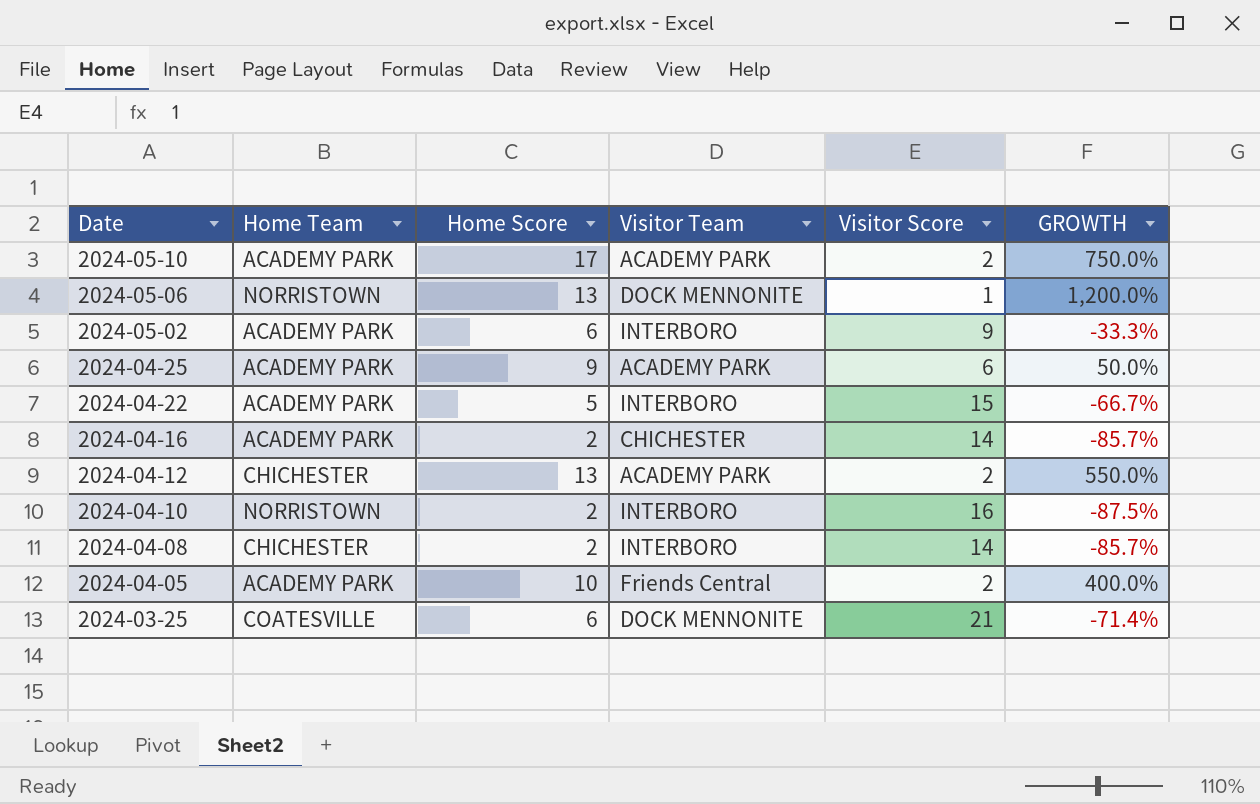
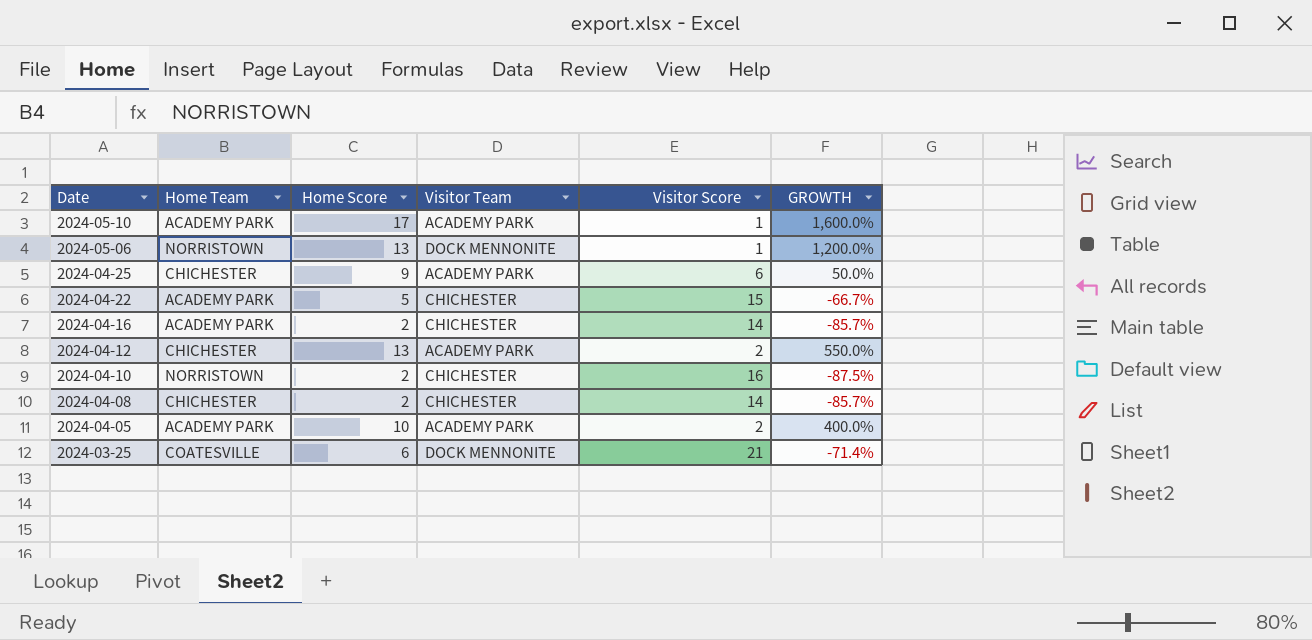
row 2024-05-02: ACADEMY PARK | 6 | INTERBORO | 9 | -33.3% -> none
2024-05-10 | Visitor Score: 2 -> 1
2024-05-10 | GROWTH: 750.0% -> 1,600.0%
2024-04-25 | Home Team: ACADEMY PARK -> CHICHESTER
2024-04-22 | Visitor Team: INTERBORO -> CHICHESTER
2024-04-10 | Visitor Team: INTERBORO -> CHICHESTER
2024-04-08 | Visitor Team: INTERBORO -> CHICHESTER
2024-04-05 | Visitor Team: Friends Central -> ACADEMY PARK

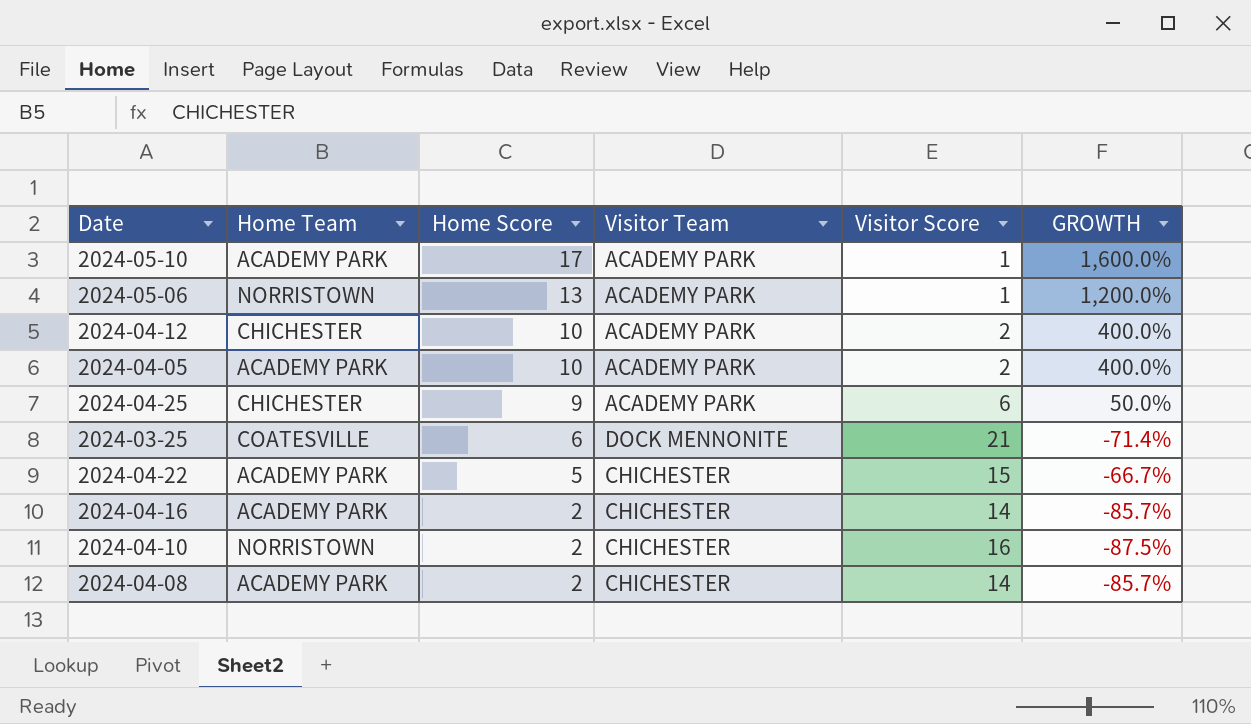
row order: Date descending -> Home Score descending
2024-05-06 | Visitor Team: DOCK MENNONITE -> ACADEMY PARK
2024-04-12 | Home Score: 13 -> 10
2024-04-12 | GROWTH: 550.0% -> 400.0%
2024-04-08 | Home Team: CHICHESTER -> ACADEMY PARK

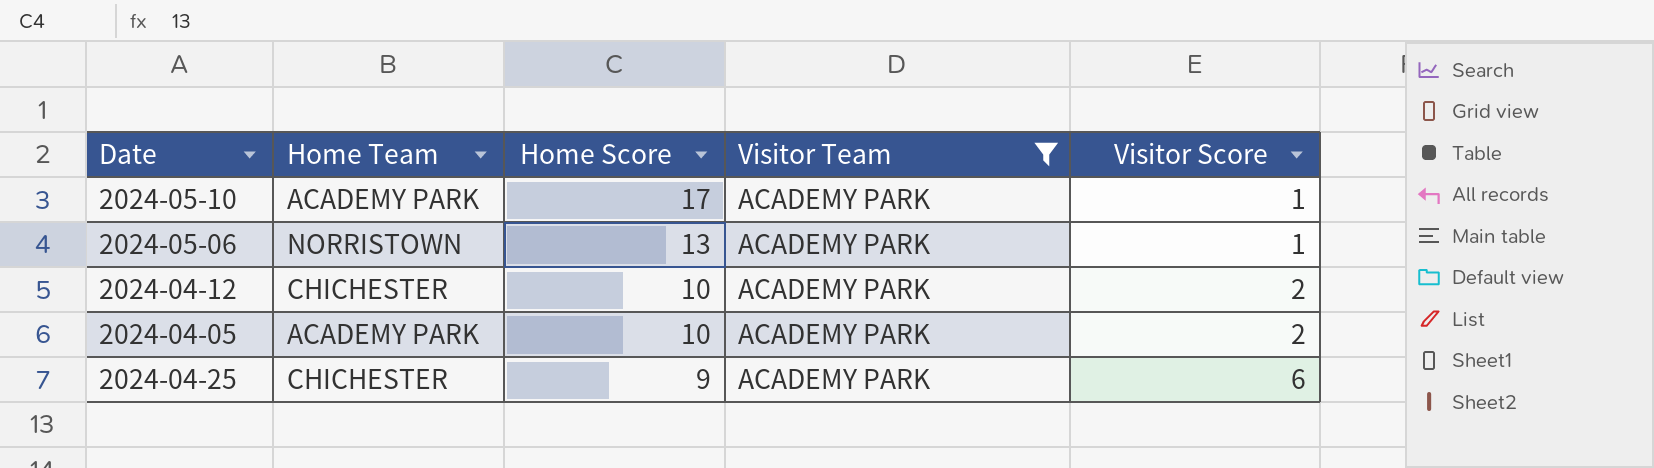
filter: none -> Visitor Team = ACADEMY PARK
column GROWTH | formula: ([Home Score] - [Visitor Score]) / [Visitor Score] -> none

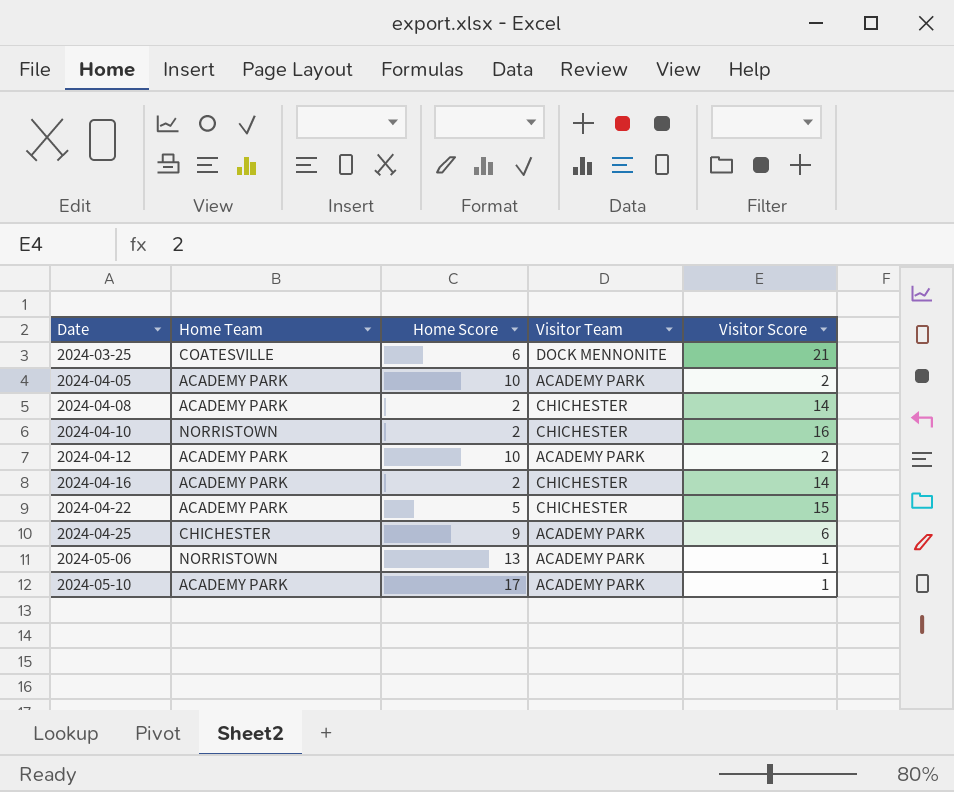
filter: Visitor Team = ACADEMY PARK -> none
row order: Home Score descending -> Date ascending
2024-04-12 | Home Team: CHICHESTER -> ACADEMY PARK

